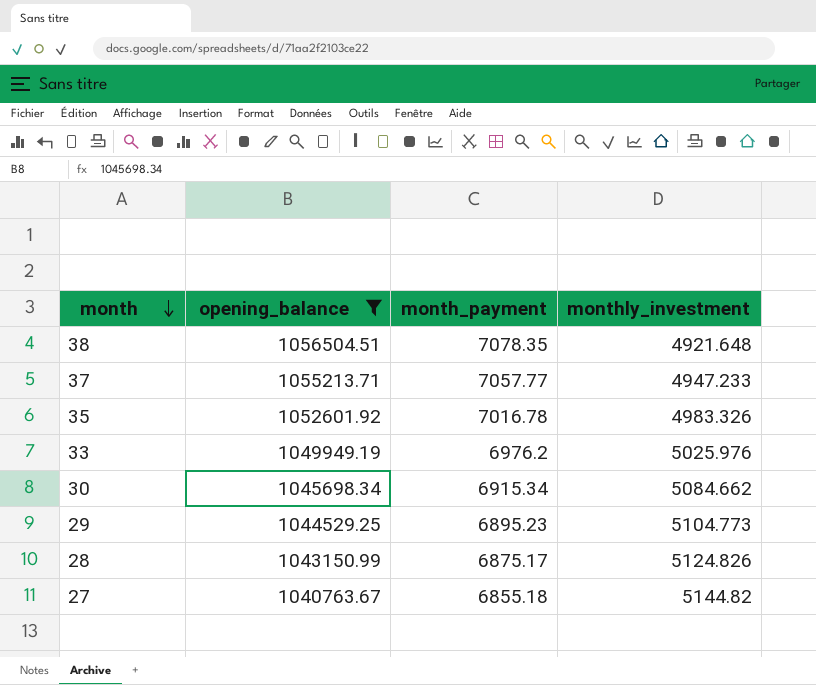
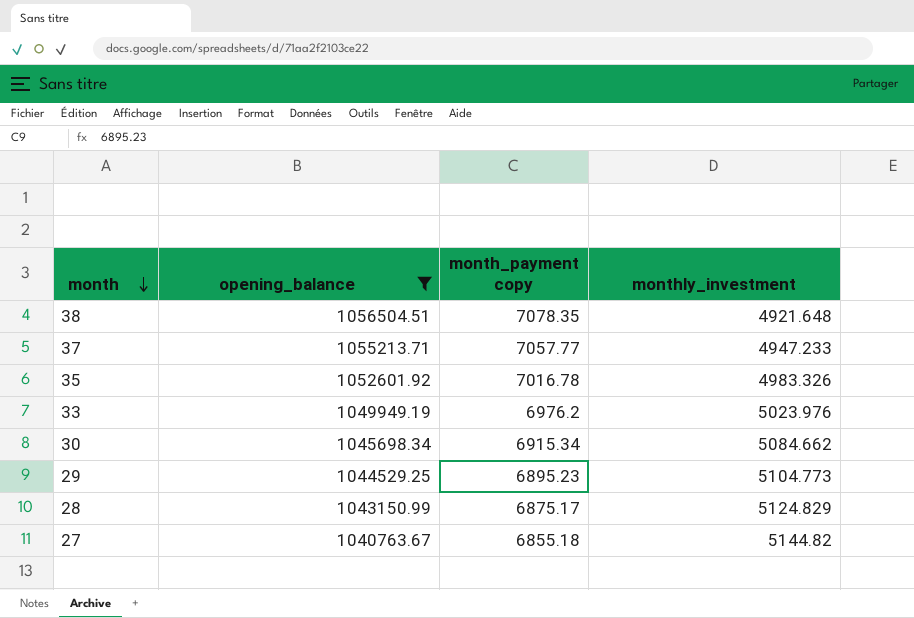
column name: month_payment -> month_payment copy
33 | monthly_investment: 5025.976 -> 5023.976
28 | monthly_investment: 5124.826 -> 5124.829

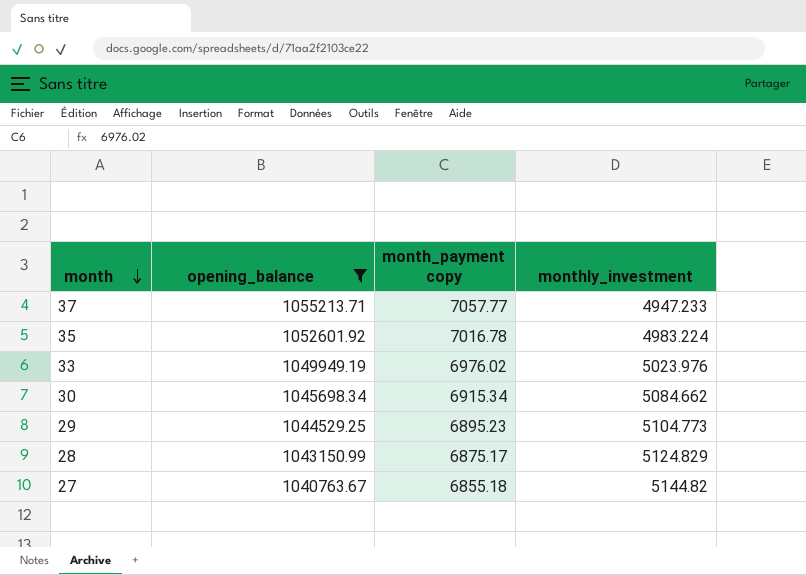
row 38: 1056504.51 | 7078.35 | 4921.648 -> none
35 | monthly_investment: 4983.326 -> 4983.224
33 | month_payment copy: 6976.2 -> 6976.02

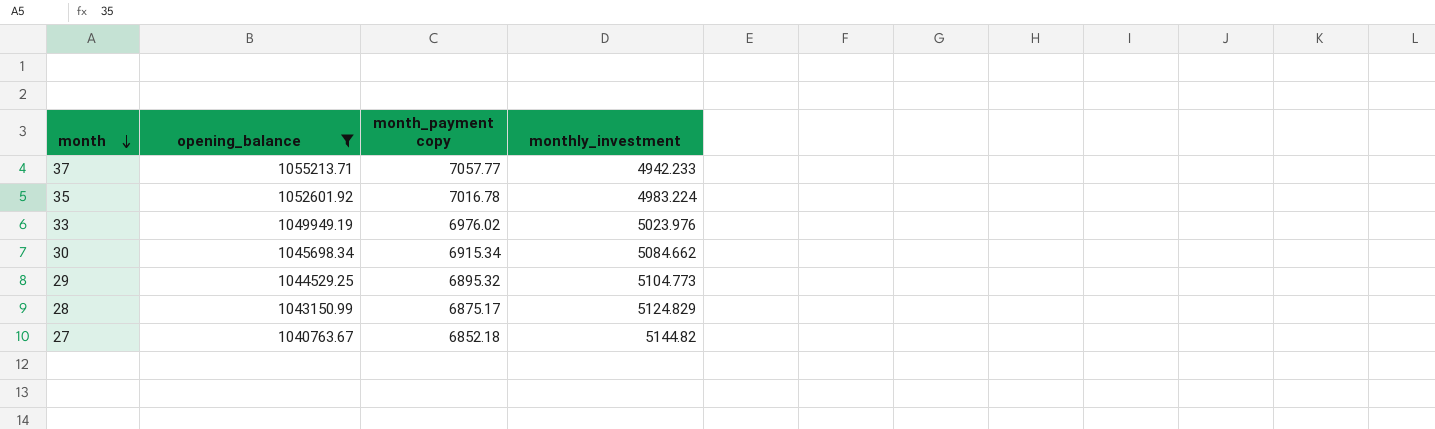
37 | monthly_investment: 4947.233 -> 4942.233
29 | month_payment copy: 6895.23 -> 6895.32
27 | month_payment copy: 6855.18 -> 6852.18

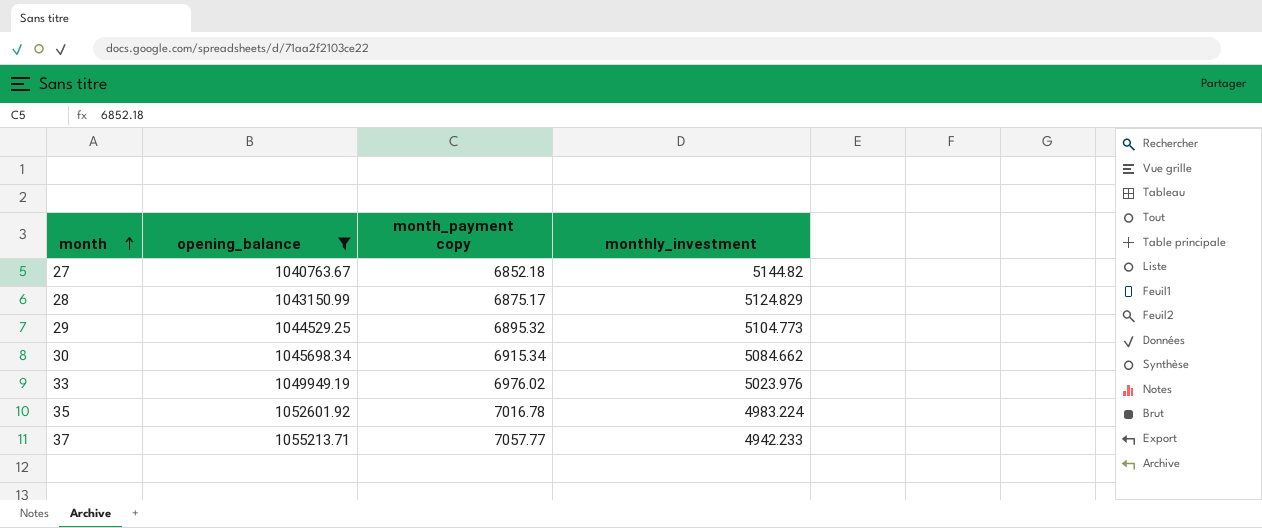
row order: month descending -> month ascending

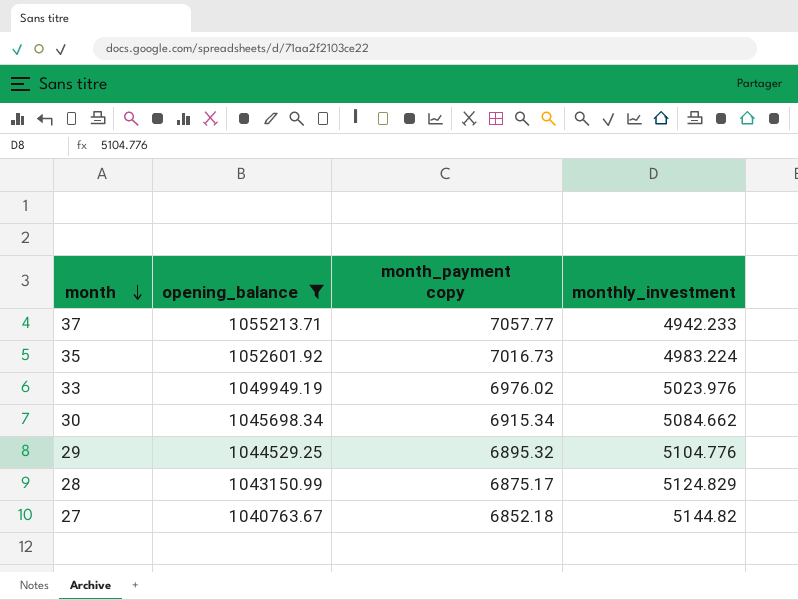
row order: month ascending -> month descending
35 | month_payment copy: 7016.78 -> 7016.73
29 | monthly_investment: 5104.773 -> 5104.776

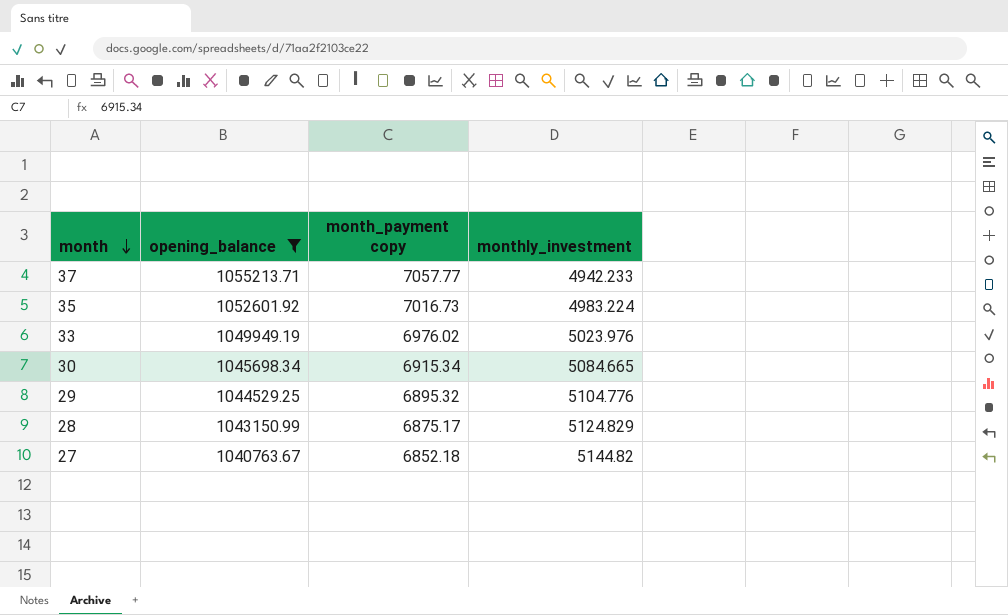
30 | monthly_investment: 5084.662 -> 5084.665

